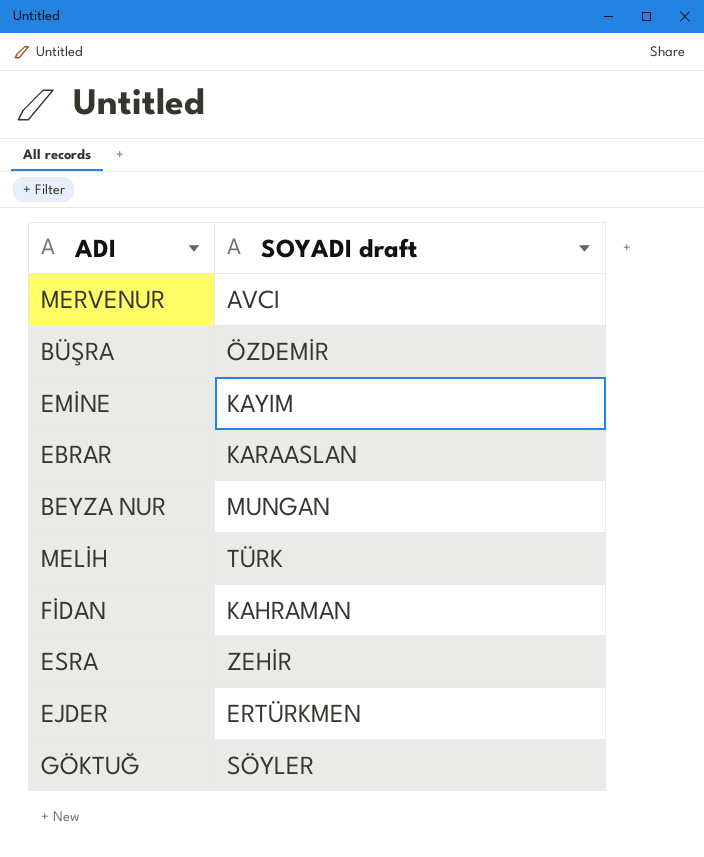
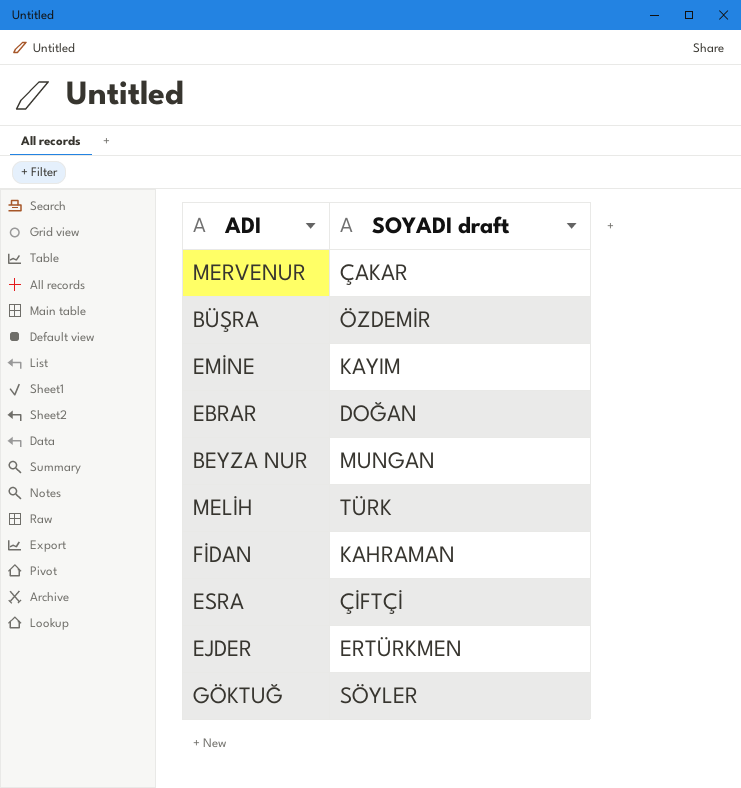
MERVENUR | SOYADI draft: AVCI -> ÇAKAR
EBRAR | SOYADI draft: KARAASLAN -> DOĞAN
ESRA | SOYADI draft: ZEHİR -> ÇİFTÇİ

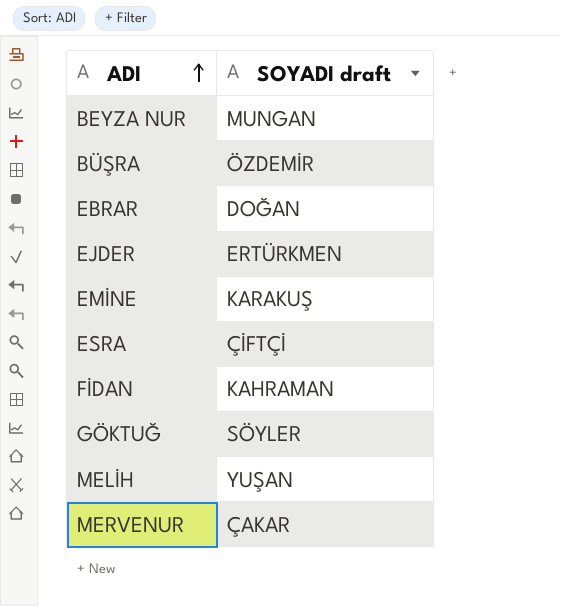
row order: none -> ADI ascending
EMİNE | SOYADI draft: KAYIM -> KARAKUŞ
MELİH | SOYADI draft: TÜRK -> YUŞAN

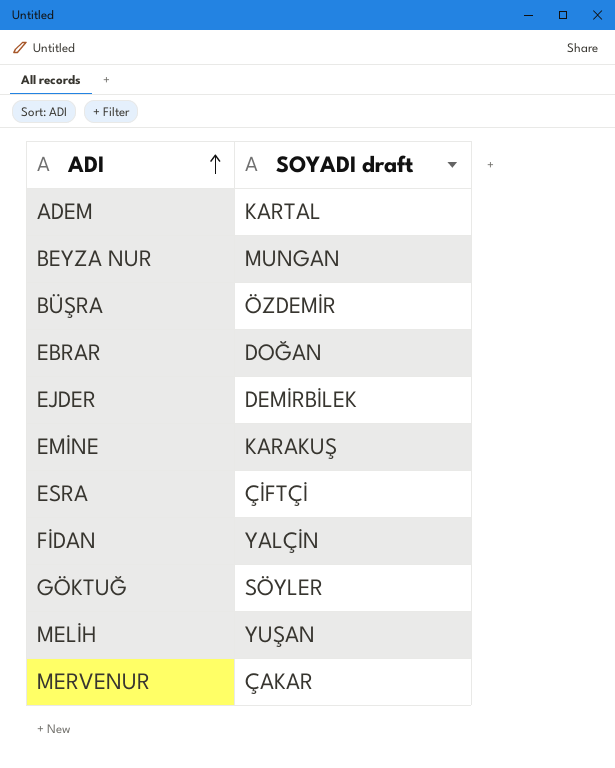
row ADEM: none -> KARTAL
EJDER | SOYADI draft: ERTÜRKMEN -> DEMİRBİLEK
FİDAN | SOYADI draft: KAHRAMAN -> YALÇİN

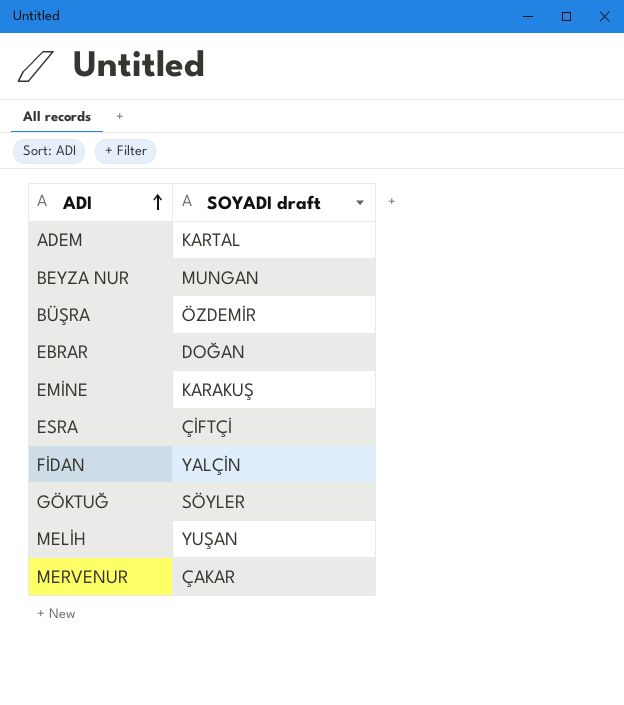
row EJDER: DEMİRBİLEK -> none

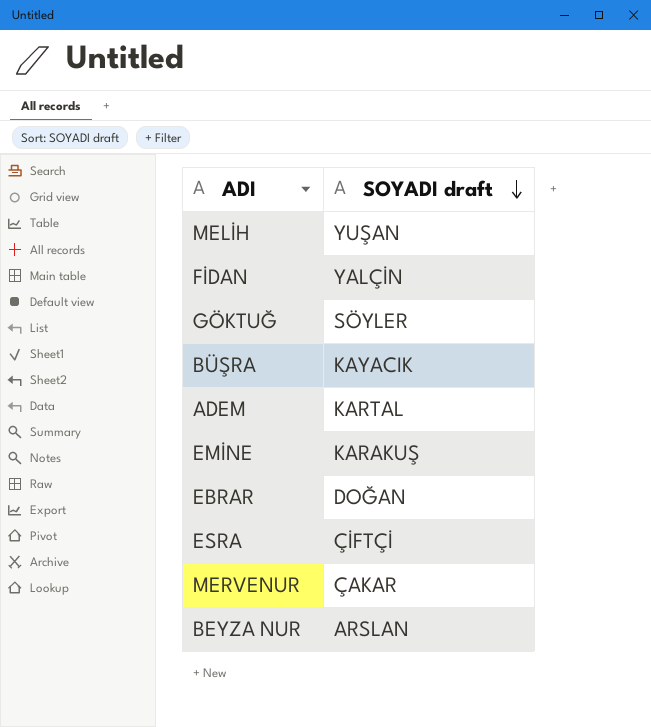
row order: ADI ascending -> SOYADI draft descending
BÜŞRA | SOYADI draft: ÖZDEMİR -> KAYACIK
BEYZA NUR | SOYADI draft: MUNGAN -> ARSLAN

